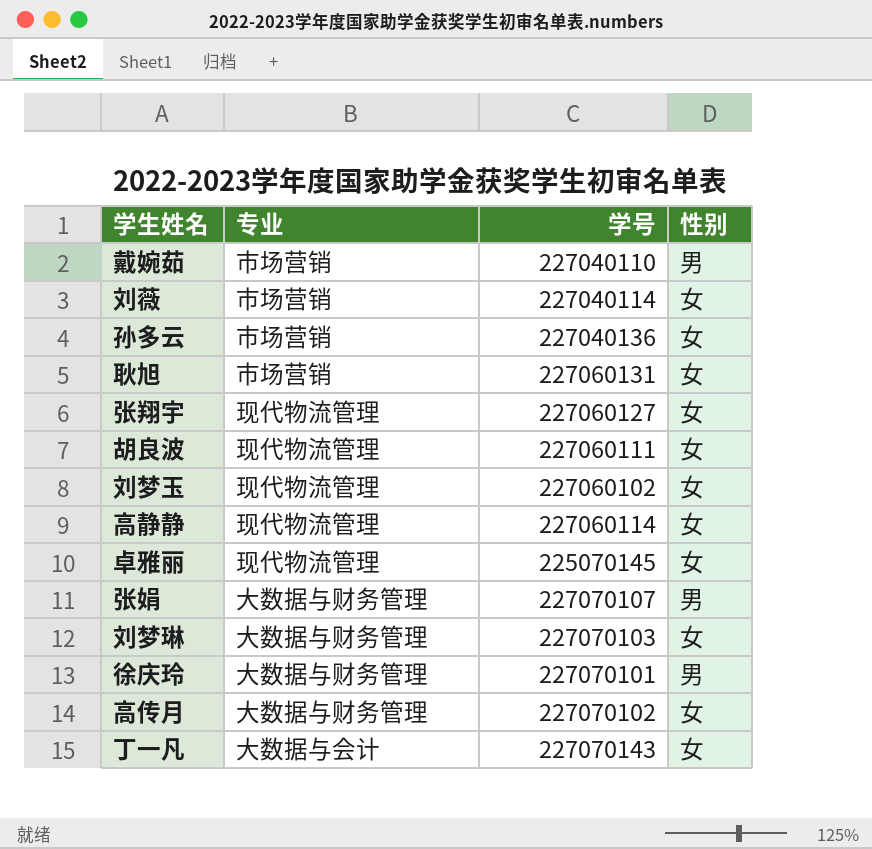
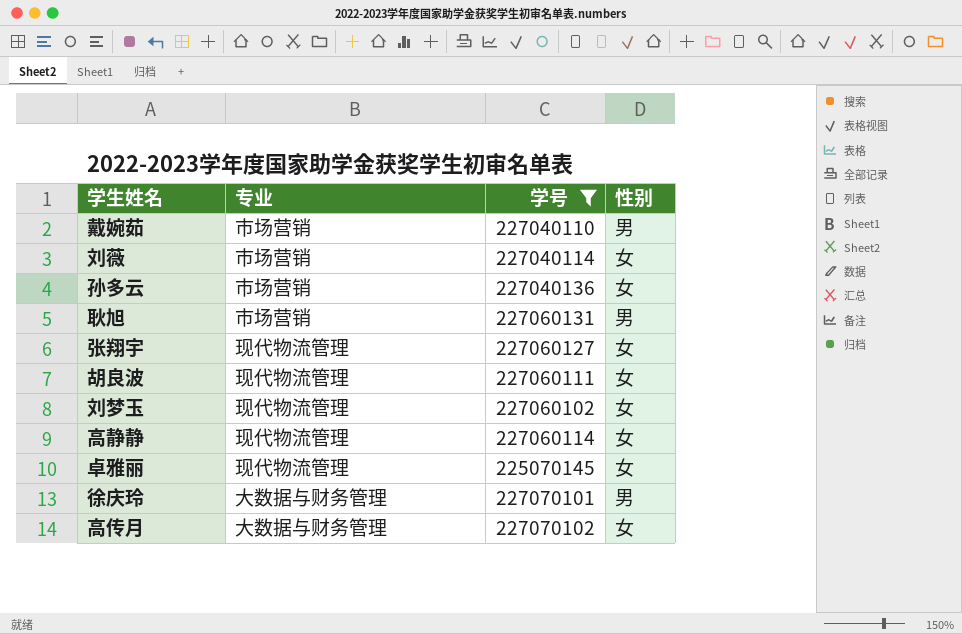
filter: none -> 学号 <= 227070102
耿旭 | 性别: 女 -> 男

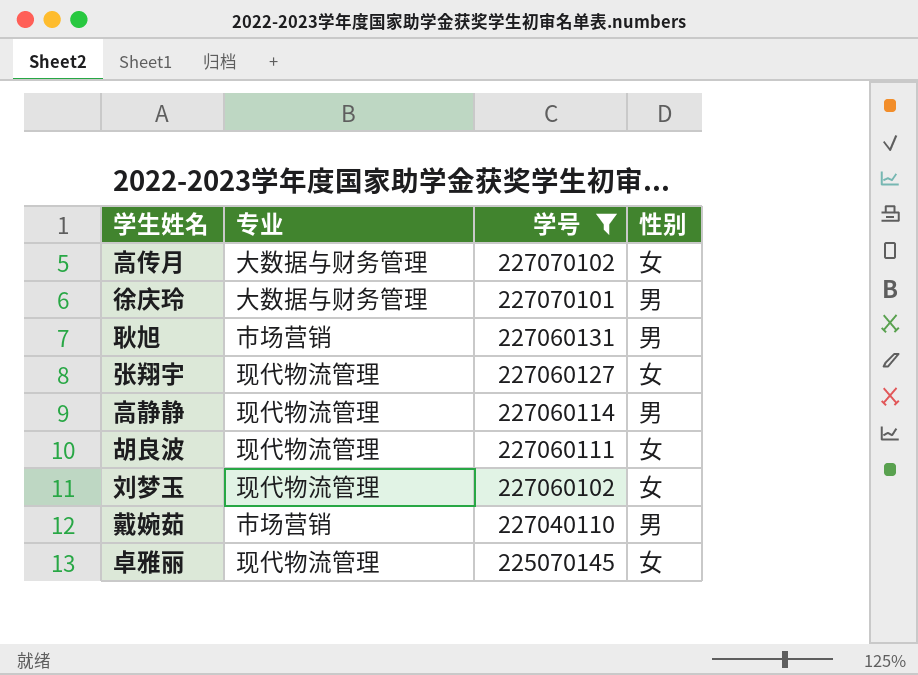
row order: none -> 学号 descending
row 刘薇: 市场营销 | 227040114 | 女 -> none
row 孙多云: 市场营销 | 227040136 | 女 -> none
高静静 | 性别: 女 -> 男

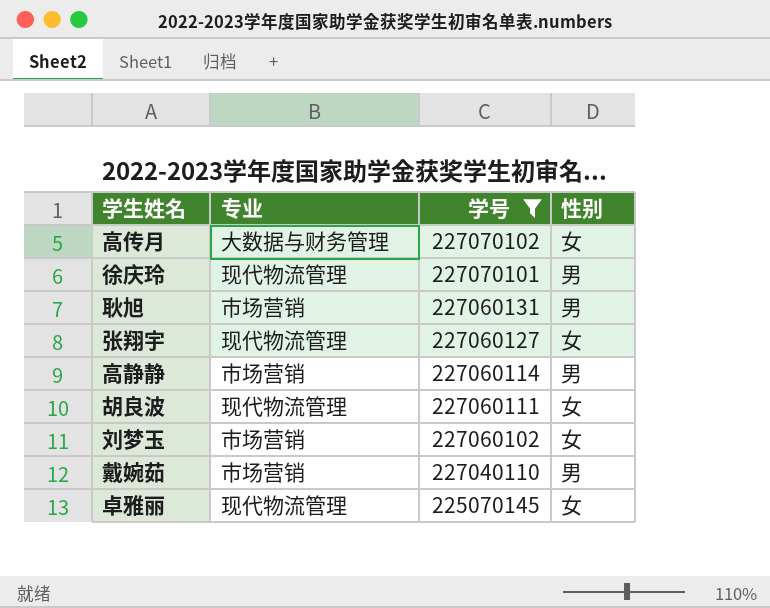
徐庆玲 | 专业: 大数据与财务管理 -> 现代物流管理
高静静 | 专业: 现代物流管理 -> 市场营销
刘梦玉 | 专业: 现代物流管理 -> 市场营销

